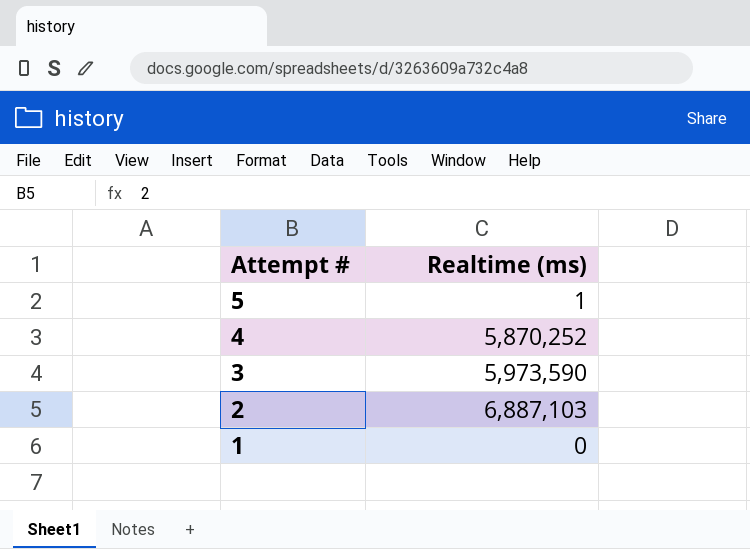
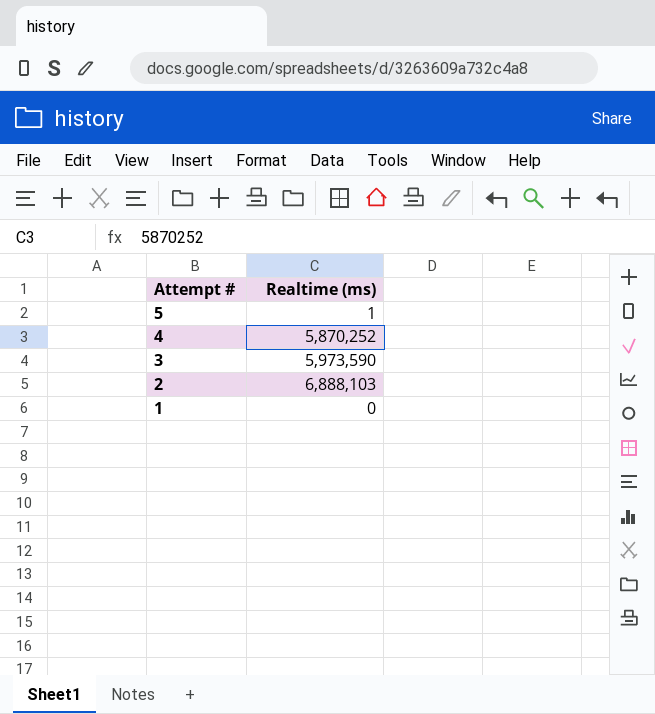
2 | Realtime (ms): 6,887,103 -> 6,888,103

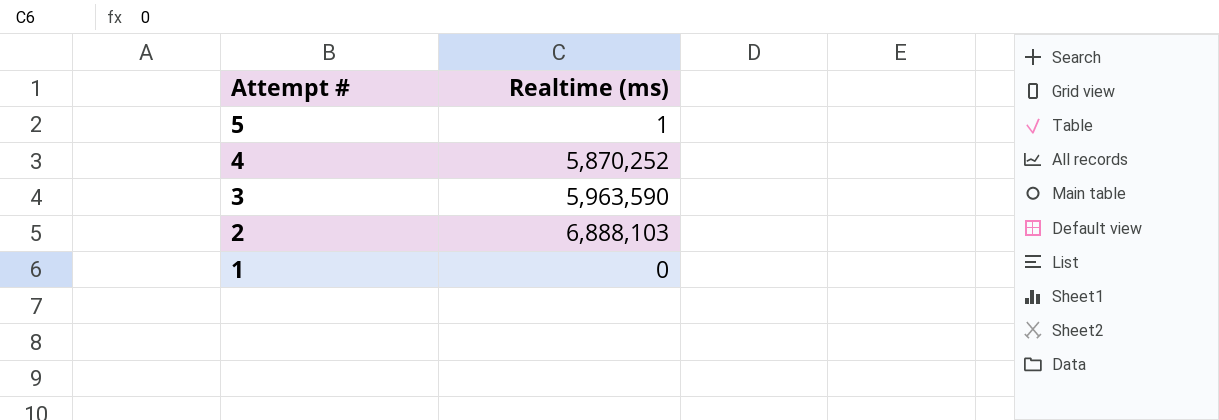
3 | Realtime (ms): 5,973,590 -> 5,963,590

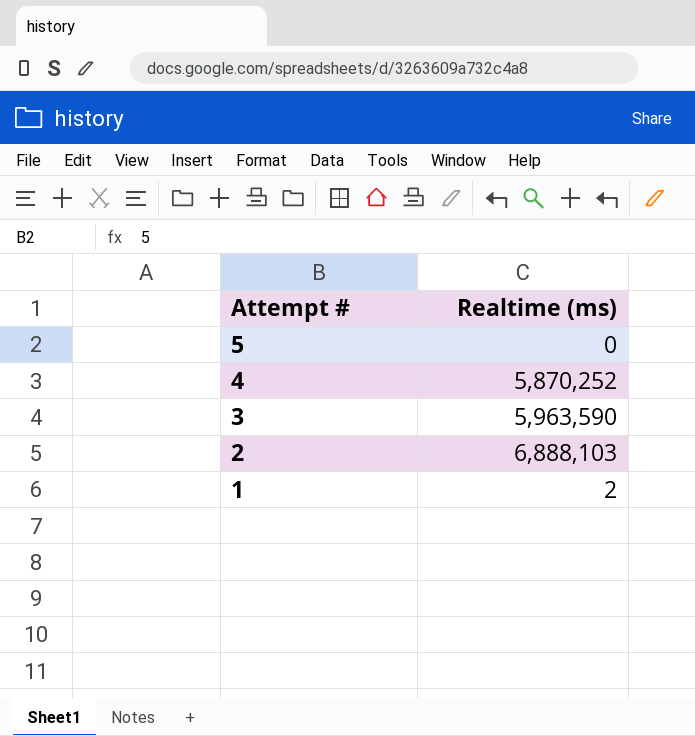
5 | Realtime (ms): 1 -> 0
1 | Realtime (ms): 0 -> 2

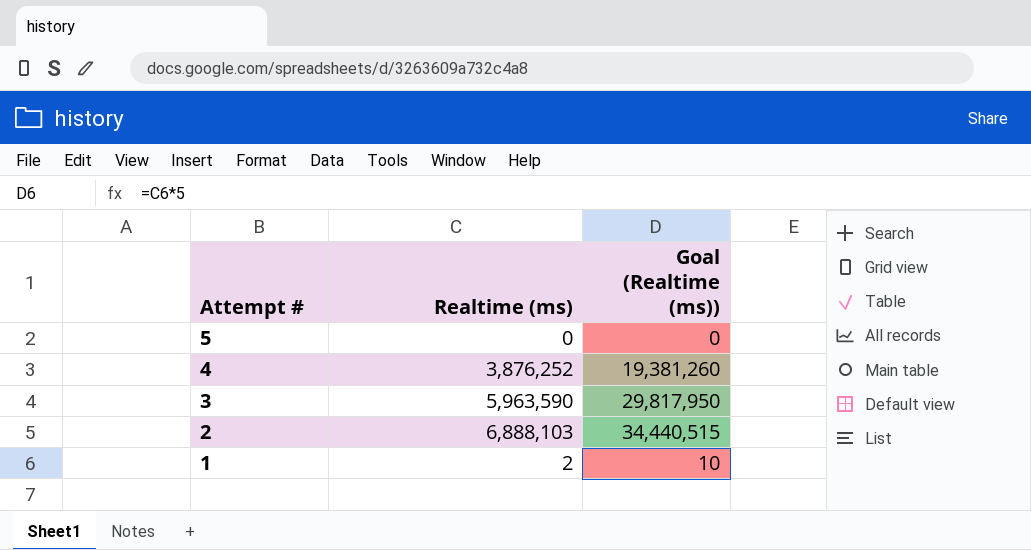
column Goal (Realtime (ms)) | formula: none -> [Realtime (ms)] * 5
4 | Realtime (ms): 5,870,252 -> 3,876,252

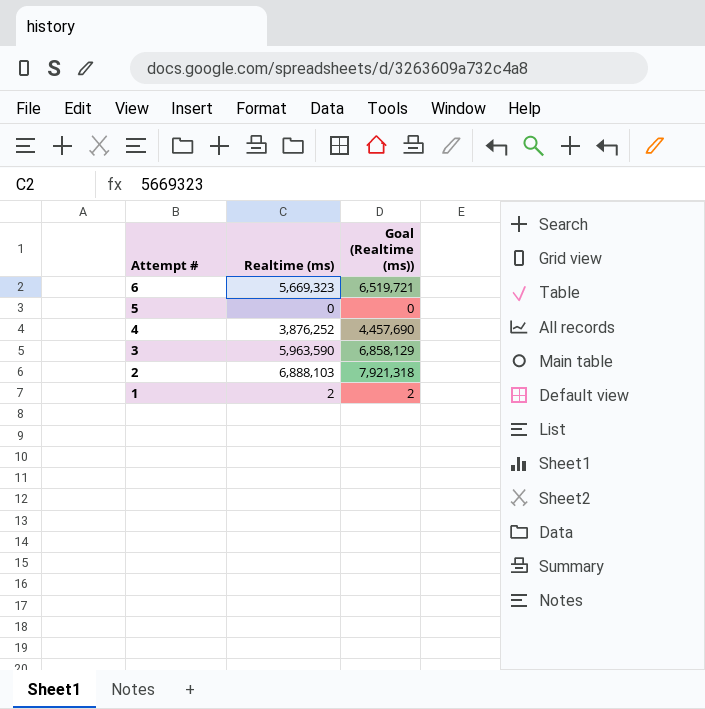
column Goal (Realtime (ms)) | formula: [Realtime (ms)] * 5 -> [Realtime (ms)] * 1.15
row 6: none -> 5,669,323 | 6,519,721

